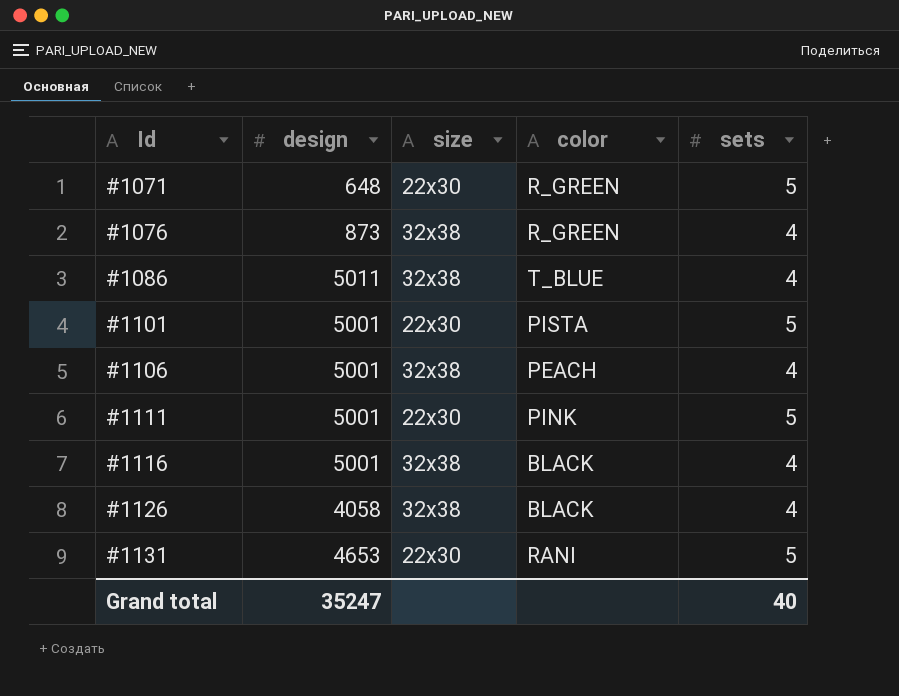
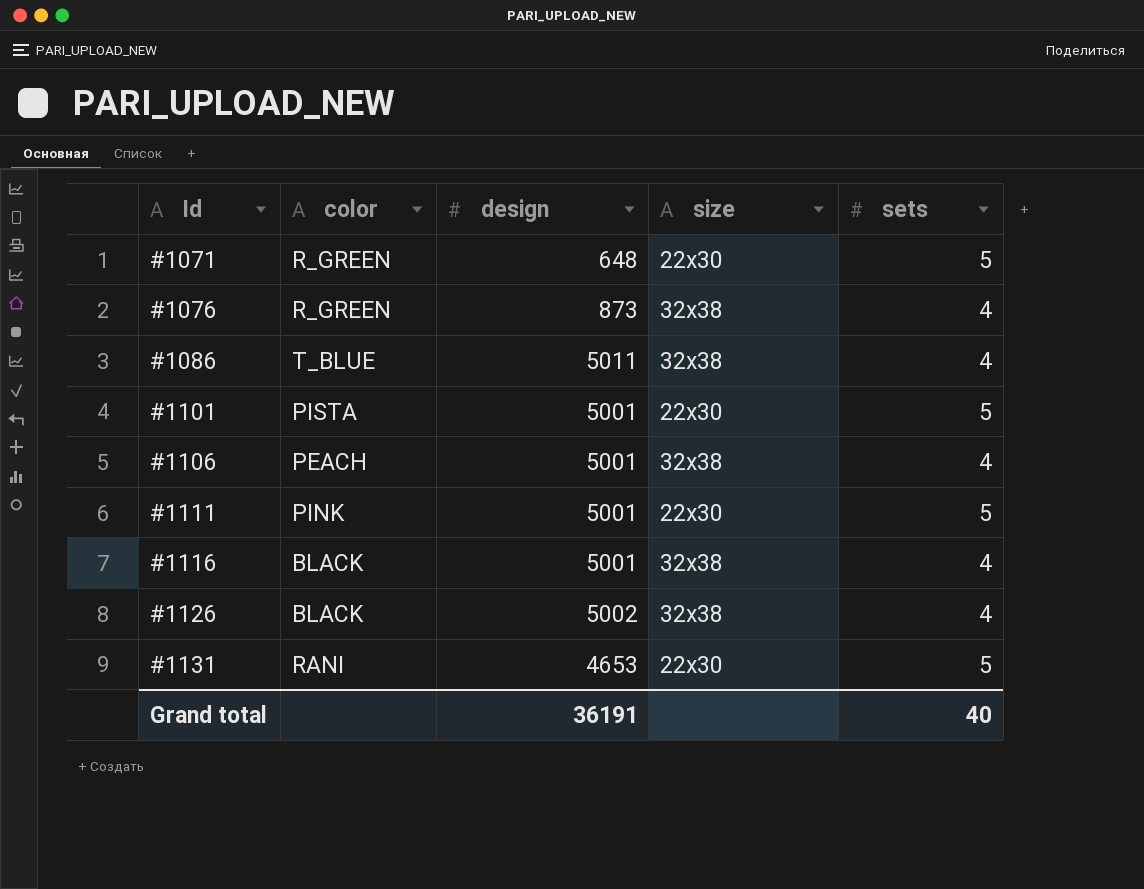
column color | position: 4 -> 2
#1126 | design: 4058 -> 5002
Grand total | design: 35247 -> 36191

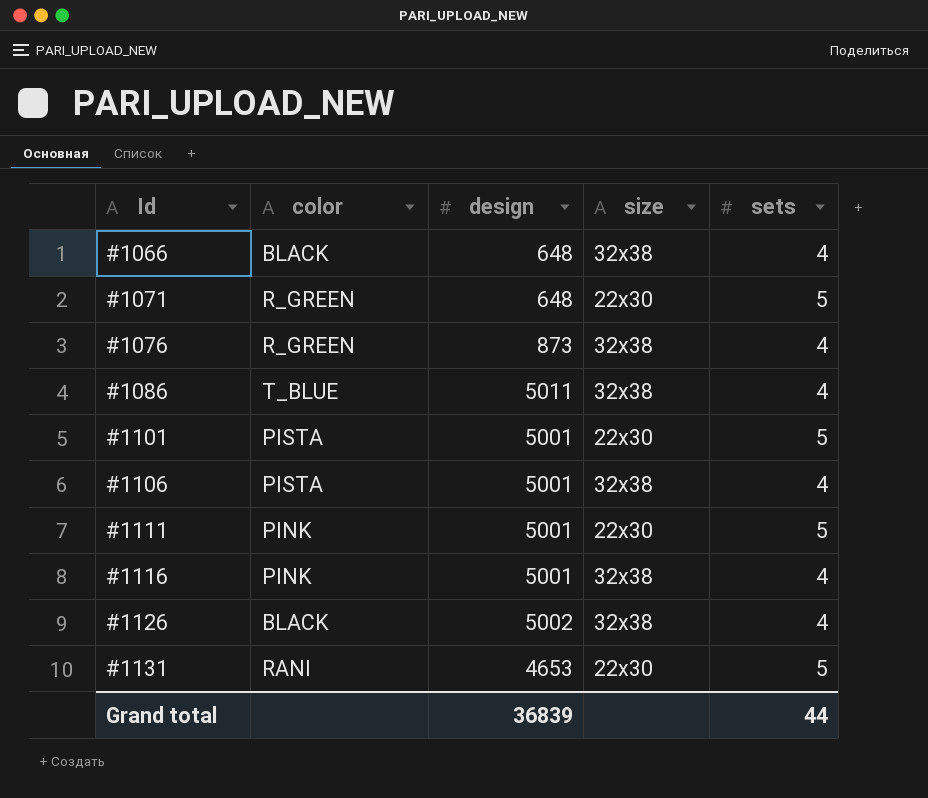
row #1066: none -> BLACK | 648 | 32x38 | 4
#1106 | color: PEACH -> PISTA
#1116 | color: BLACK -> PINK
Grand total | design: 36191 -> 36839
Grand total | sets: 40 -> 44

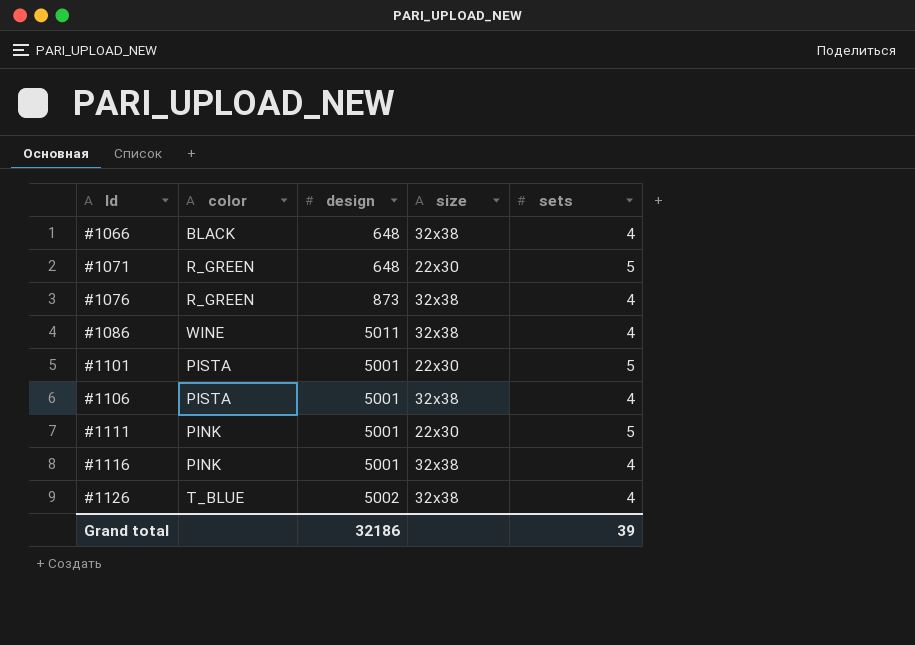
row #1131: RANI | 4653 | 22x30 | 5 -> none
#1086 | color: T_BLUE -> WINE
#1126 | color: BLACK -> T_BLUE
Grand total | design: 36839 -> 32186
Grand total | sets: 44 -> 39

